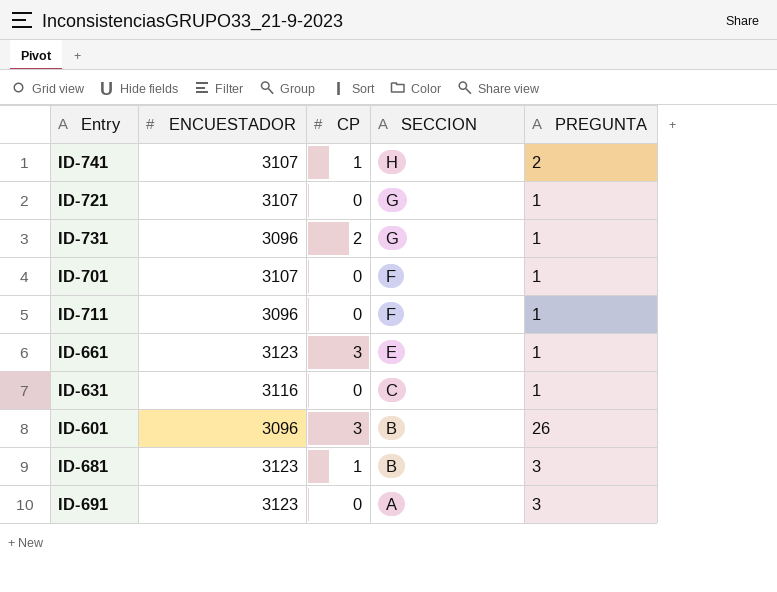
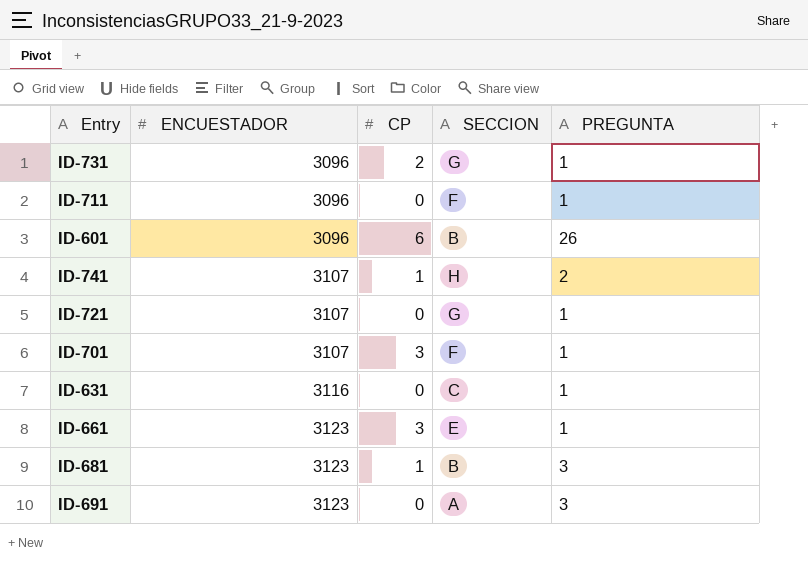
row order: SECCION descending -> ENCUESTADOR ascending
ID-601 | CP: 3 -> 6
ID-701 | CP: 0 -> 3

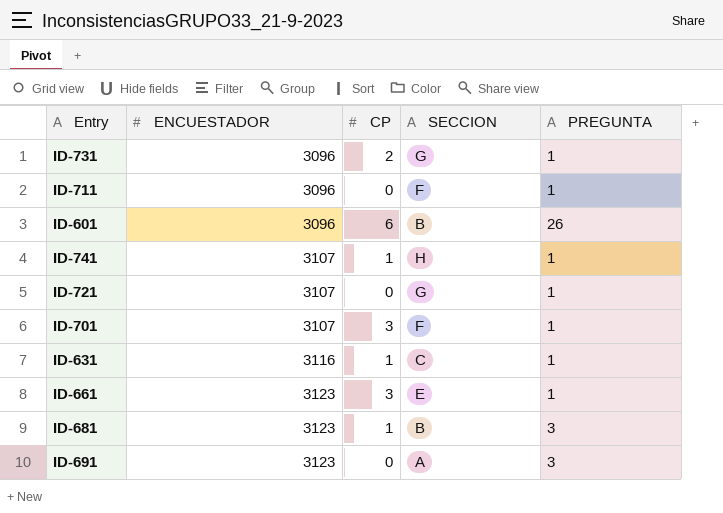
ID-741 | PREGUNTA: 2 -> 1
ID-631 | CP: 0 -> 1

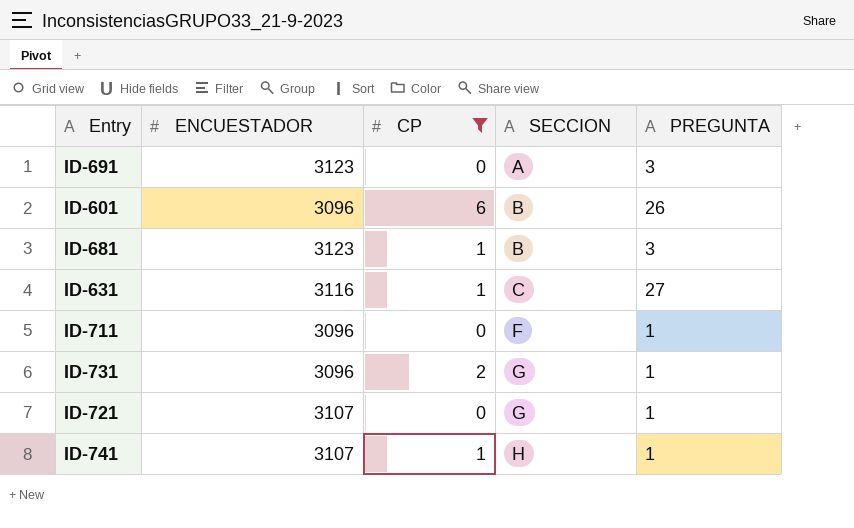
filter: none -> CP != 3
row order: ENCUESTADOR ascending -> SECCION ascending
ID-631 | PREGUNTA: 1 -> 27

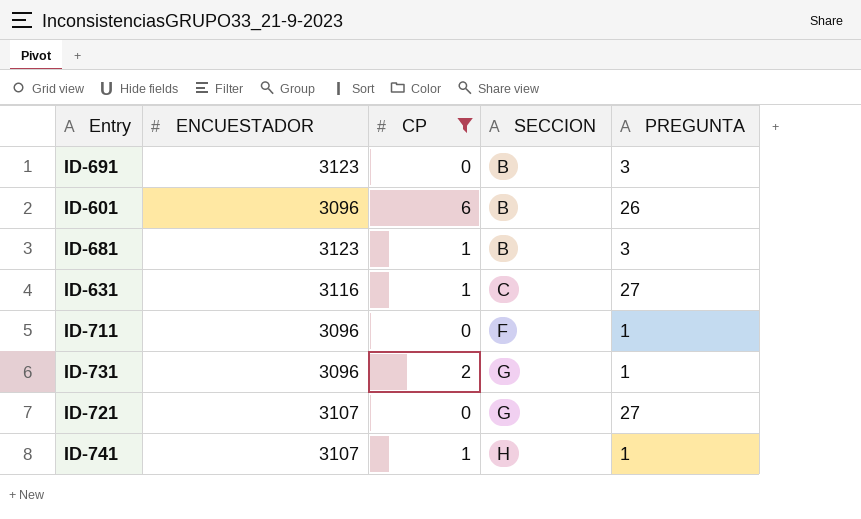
ID-691 | SECCION: A -> B
ID-721 | PREGUNTA: 1 -> 27

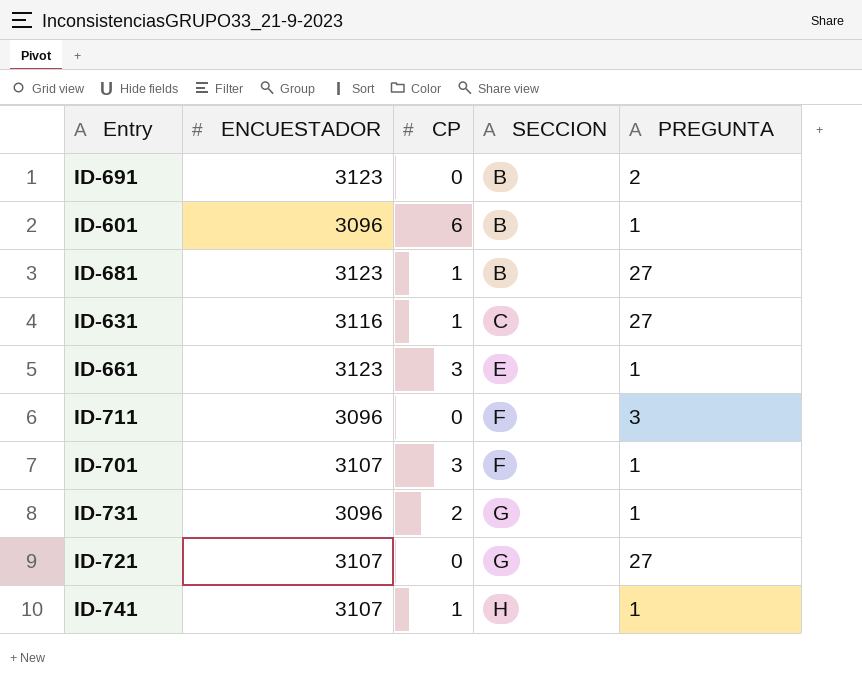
filter: CP != 3 -> none
ID-691 | PREGUNTA: 3 -> 2
ID-601 | PREGUNTA: 26 -> 1
ID-681 | PREGUNTA: 3 -> 27
ID-711 | PREGUNTA: 1 -> 3

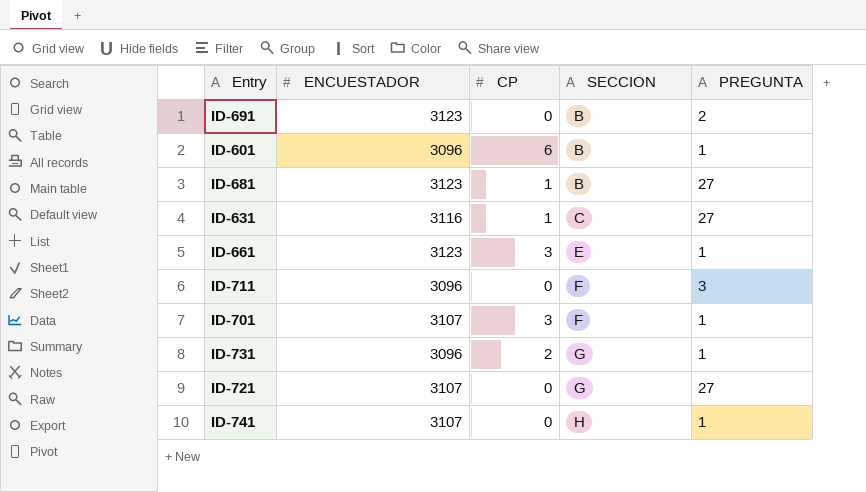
ID-741 | CP: 1 -> 0

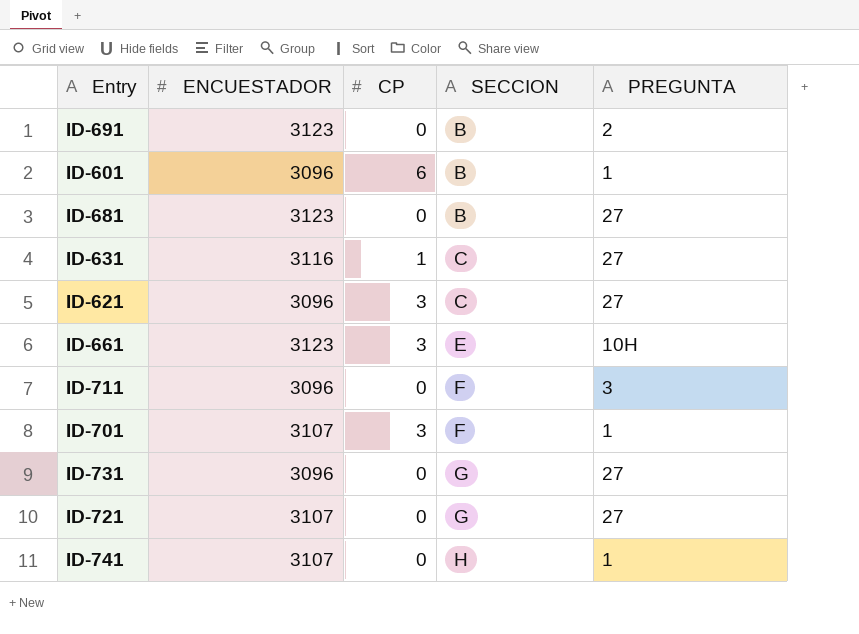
ID-681 | CP: 1 -> 0
row ID-621: none -> 3096 | 3 | C | 27
ID-661 | PREGUNTA: 1 -> 10H
ID-731 | CP: 2 -> 0
ID-731 | PREGUNTA: 1 -> 27

